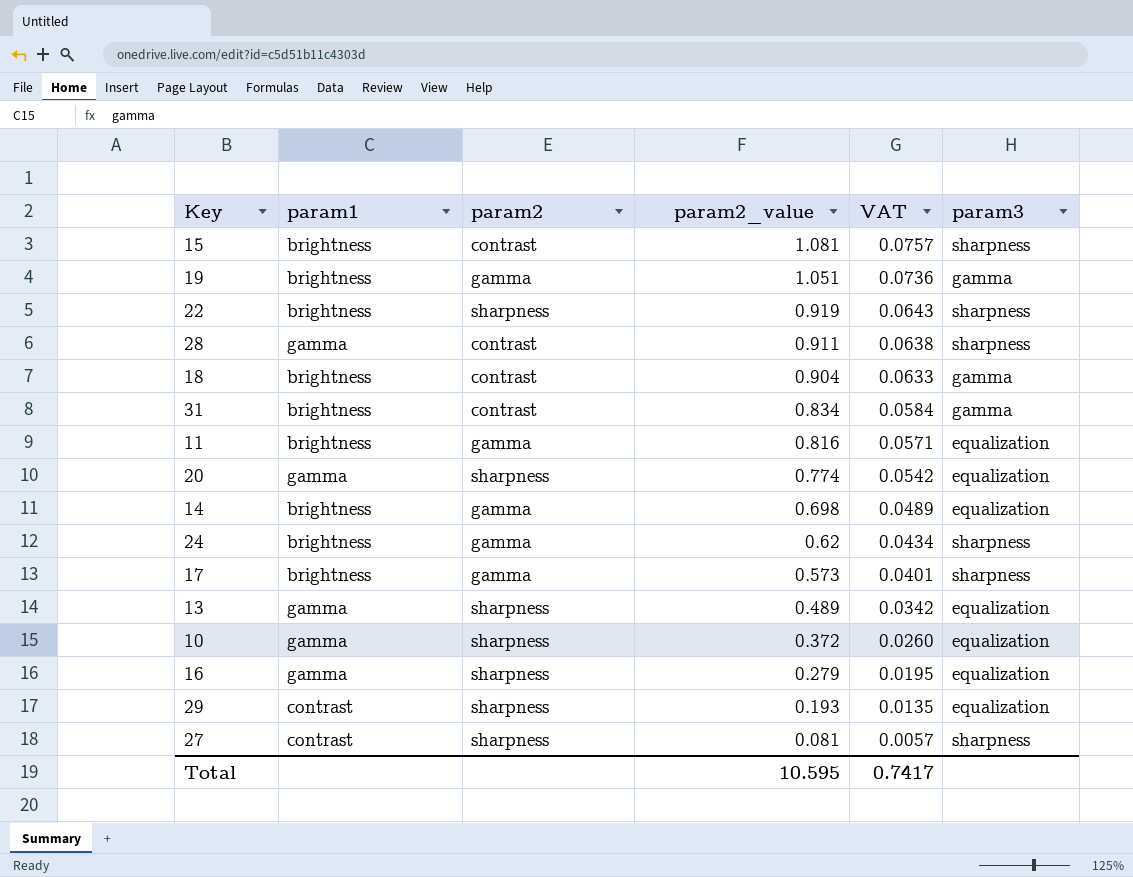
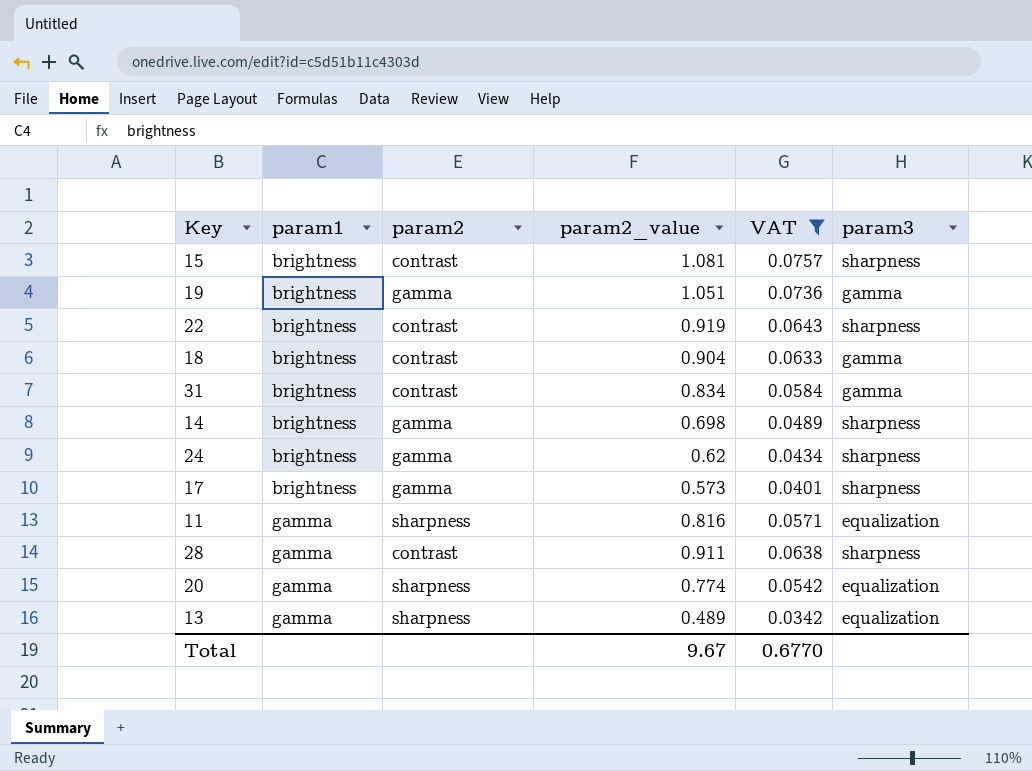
filter: none -> VAT >= 0.0342
row order: param2_value descending -> param1 ascending
22 | param2: sharpness -> contrast
14 | param3: equalization -> sharpness
11 | param1: brightness -> gamma
11 | param2: gamma -> sharpness
Total | param2_value: 10.595 -> 9.67
Total | VAT: 0.7417 -> 0.6770

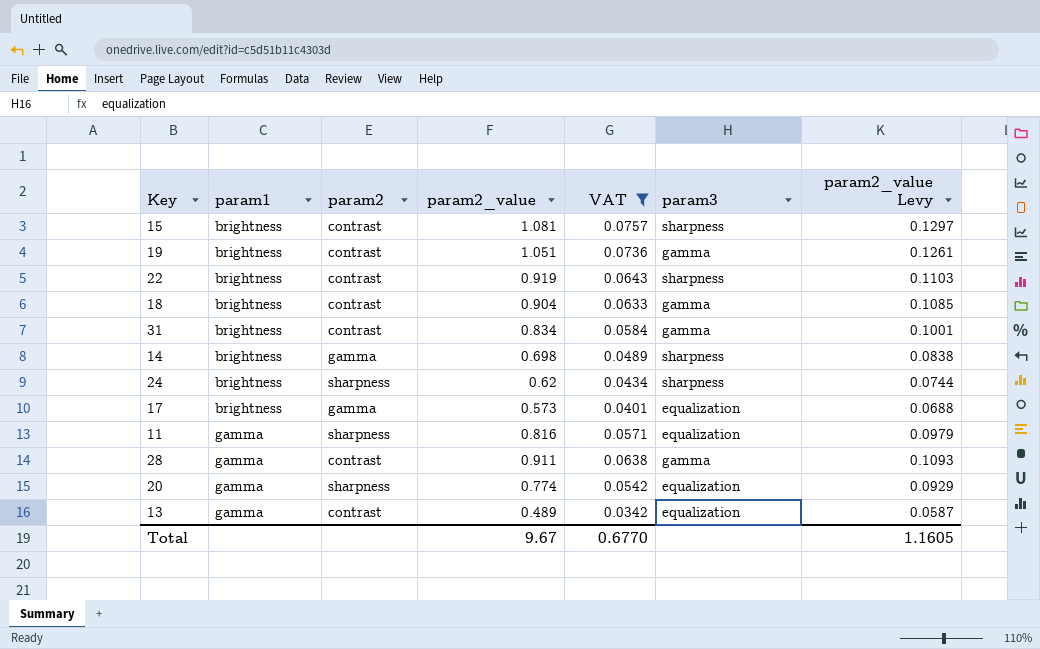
column param2_value Levy | formula: none -> [param2_value] * 0.12
19 | param2: gamma -> contrast
24 | param2: gamma -> sharpness
17 | param3: sharpness -> equalization
28 | param3: sharpness -> gamma
13 | param2: sharpness -> contrast

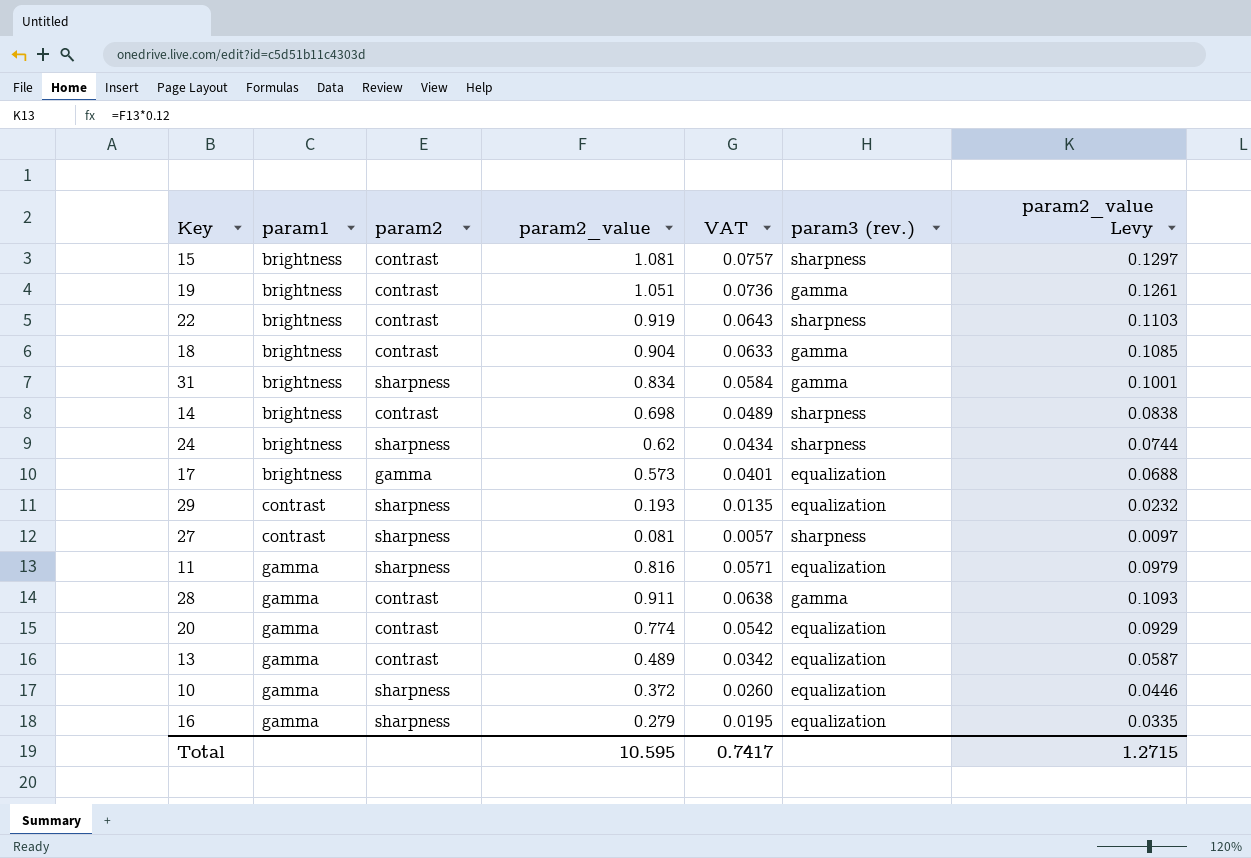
filter: VAT >= 0.0342 -> none
column name: param3 -> param3 (rev.)
31 | param2: contrast -> sharpness
14 | param2: gamma -> contrast
20 | param2: sharpness -> contrast
Total | param2_value: 9.67 -> 10.595
Total | VAT: 0.6770 -> 0.7417
Total | param2_value Levy: 1.1605 -> 1.2715

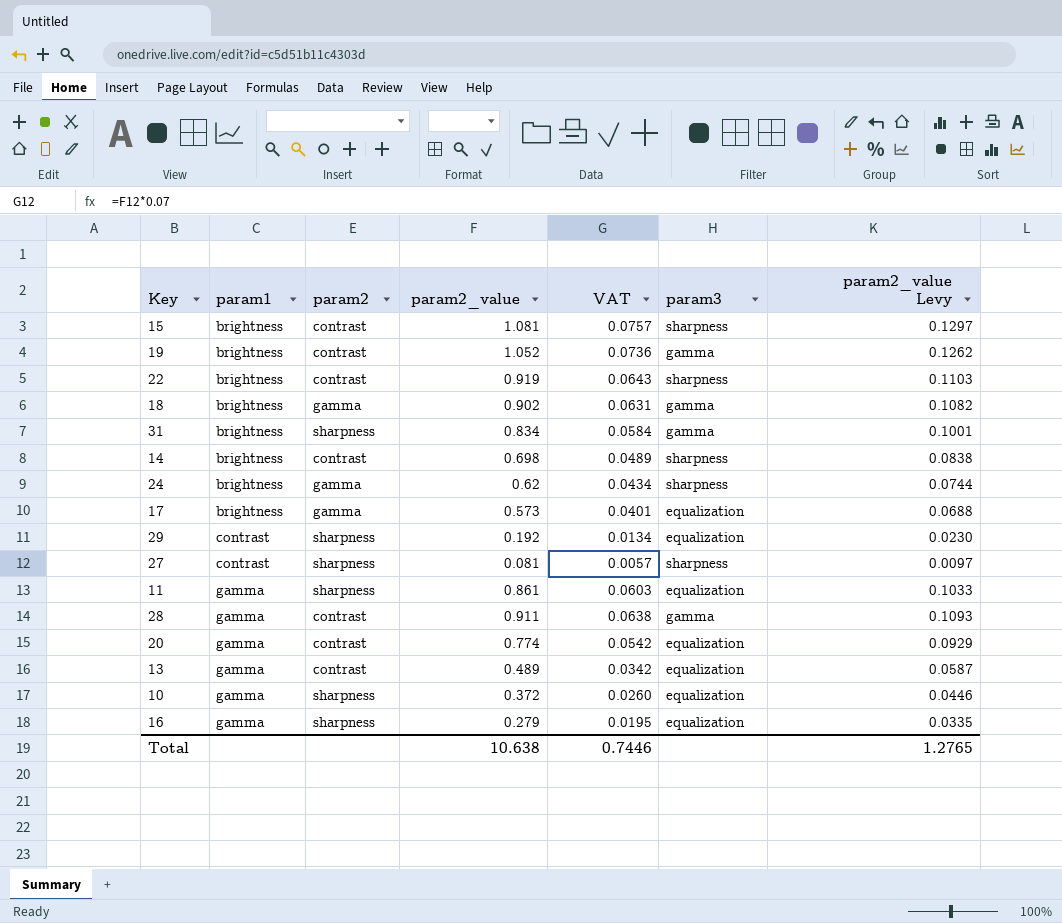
column name: param3 (rev.) -> param3
19 | param2_value: 1.051 -> 1.052
19 | param2_value Levy: 0.1261 -> 0.1262
18 | param2: contrast -> gamma
18 | param2_value: 0.904 -> 0.902
18 | VAT: 0.0633 -> 0.0631
18 | param2_value Levy: 0.1085 -> 0.1082
24 | param2: sharpness -> gamma
29 | param2_value: 0.193 -> 0.192
29 | VAT: 0.0135 -> 0.0134
29 | param2_value Levy: 0.0232 -> 0.0230
11 | param2_value: 0.816 -> 0.861
11 | VAT: 0.0571 -> 0.0603
11 | param2_value Levy: 0.0979 -> 0.1033
Total | param2_value: 10.595 -> 10.638
Total | VAT: 0.7417 -> 0.7446
Total | param2_value Levy: 1.2715 -> 1.2765

